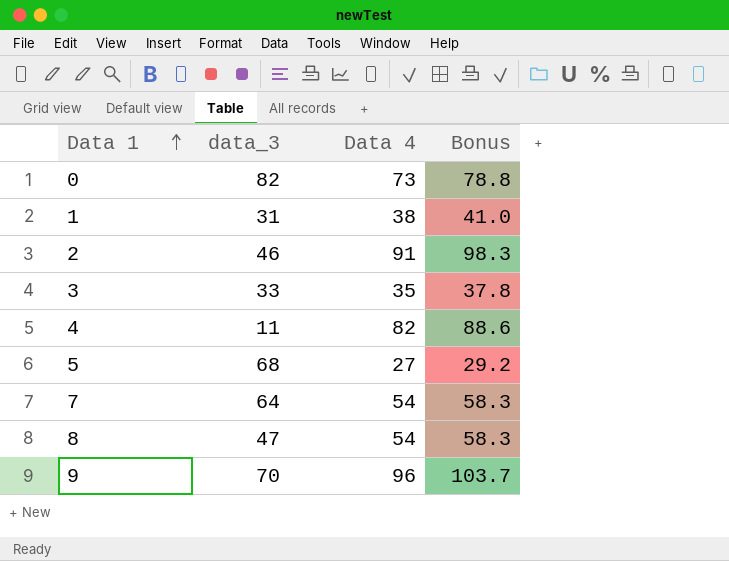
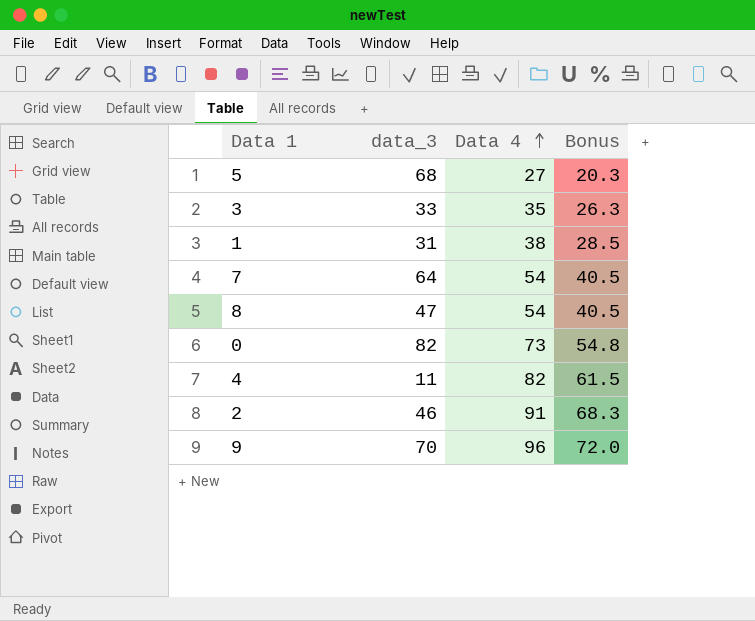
row order: Data 1 ascending -> Data 4 ascending
column Bonus | formula: [Data 4] * 1.08 -> [Data 4] * 0.75

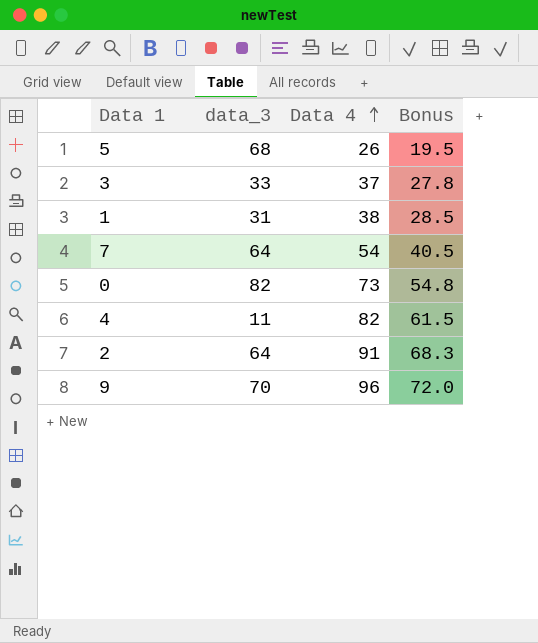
row 8: 47 | 54 | 40.5 -> none
5 | Data 4: 27 -> 26
5 | Bonus: 20.3 -> 19.5
3 | Data 4: 35 -> 37
3 | Bonus: 26.3 -> 27.8
2 | data_3: 46 -> 64

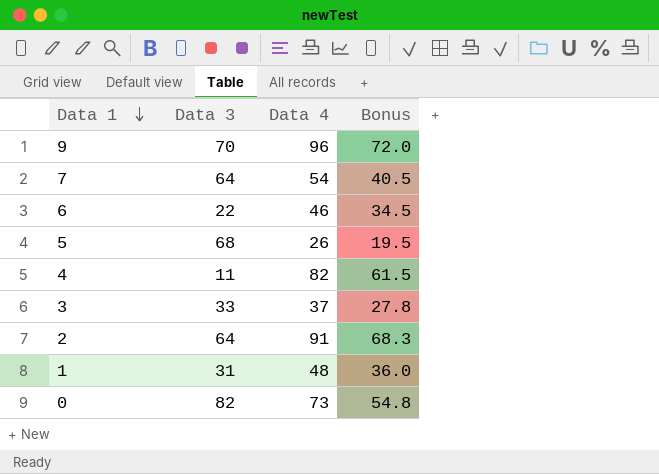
row order: Data 4 ascending -> Data 1 descending
column name: data_3 -> Data 3
row 6: none -> 22 | 46 | 34.5
1 | Data 4: 38 -> 48
1 | Bonus: 28.5 -> 36.0

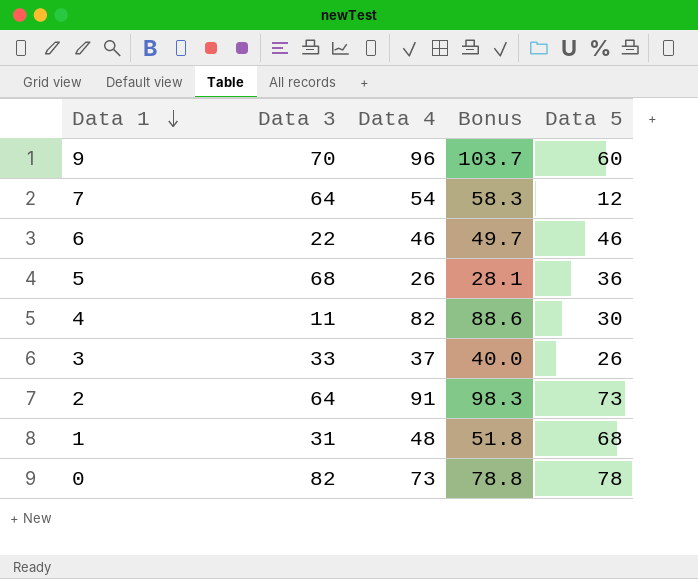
column Bonus | formula: [Data 4] * 0.75 -> [Data 4] * 1.08
column Data 5 | position: none -> 5

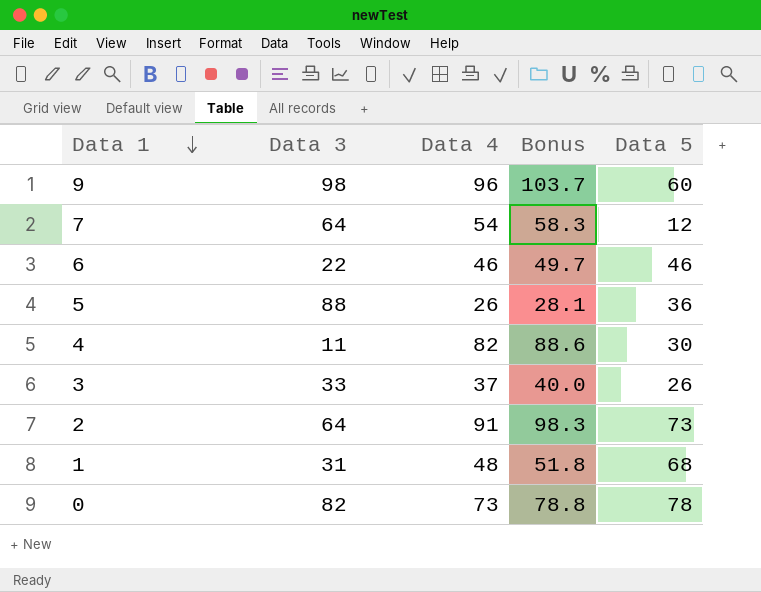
9 | Data 3: 70 -> 98
5 | Data 3: 68 -> 88

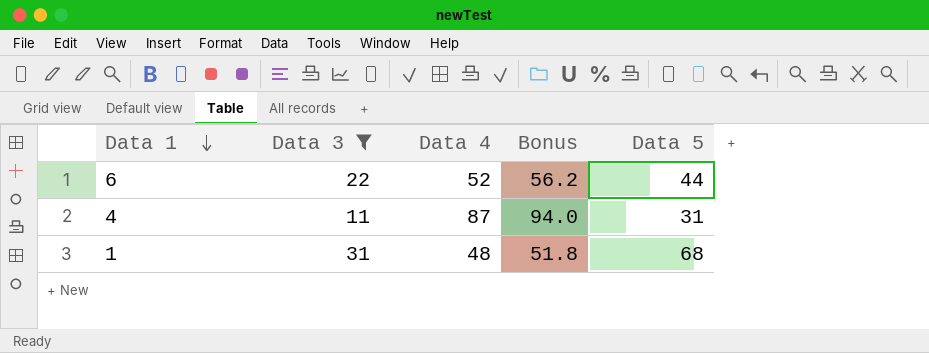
filter: none -> Data 3 <= 31
6 | Data 4: 46 -> 52
6 | Bonus: 49.7 -> 56.2
6 | Data 5: 46 -> 44
4 | Data 4: 82 -> 87
4 | Bonus: 88.6 -> 94.0
4 | Data 5: 30 -> 31

